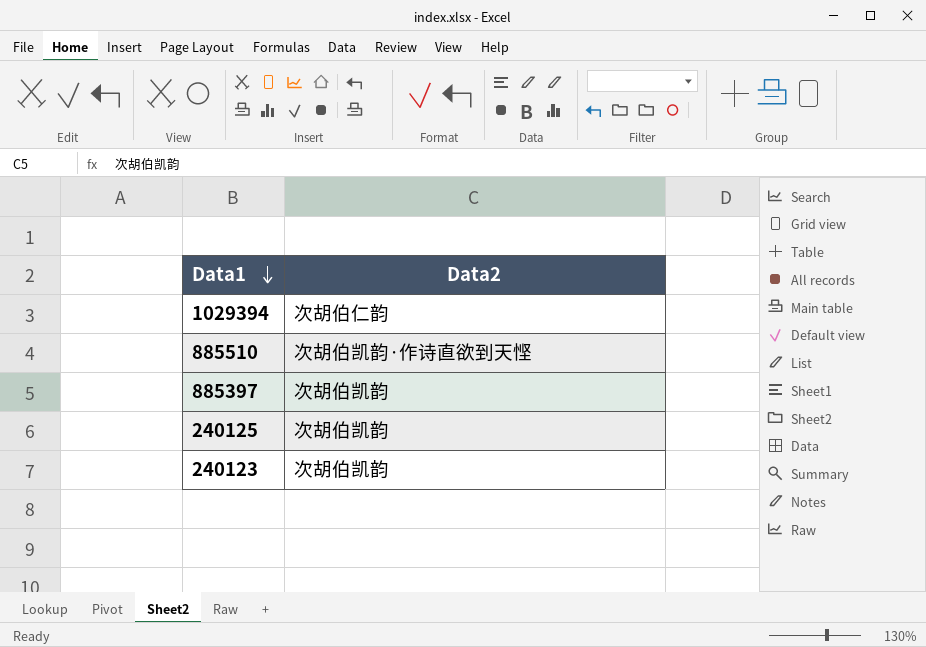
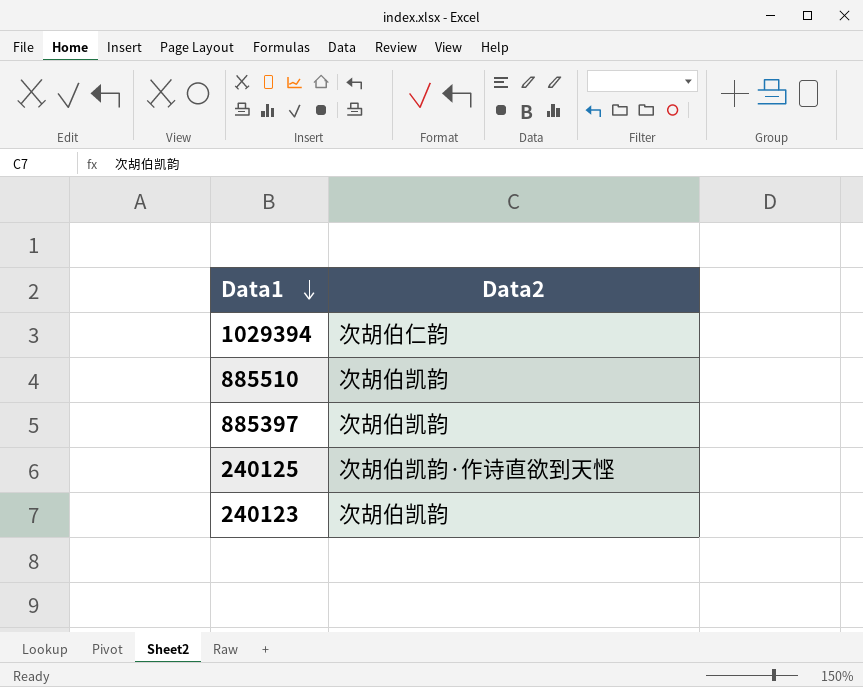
885510 | Data2: 次胡伯凯韵·作诗直欲到天悭 -> 次胡伯凯韵
240125 | Data2: 次胡伯凯韵 -> 次胡伯凯韵·作诗直欲到天悭

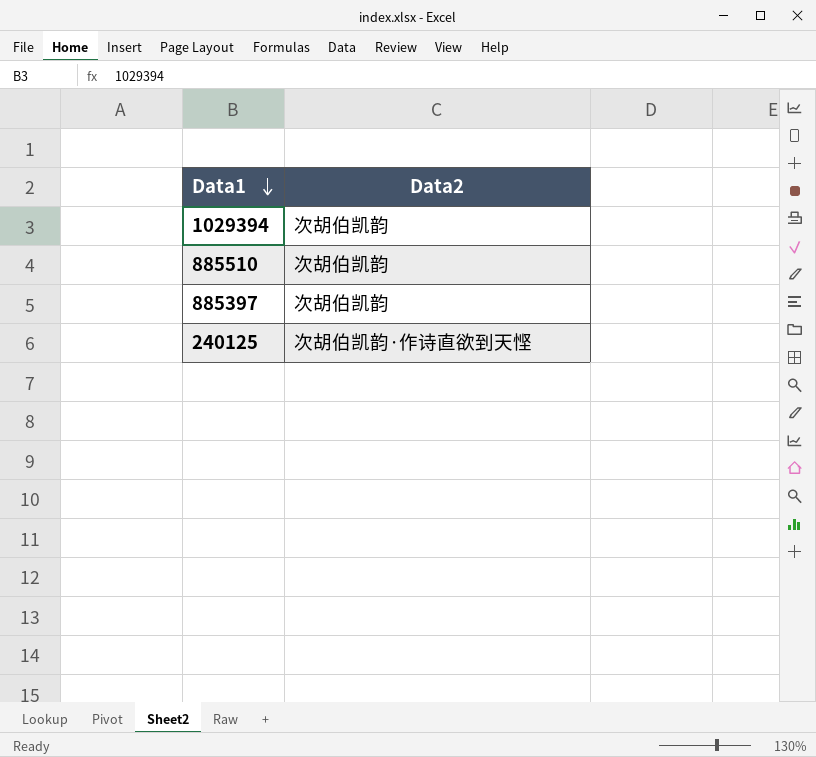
row 240123: 次胡伯凯韵 -> none
1029394 | Data2: 次胡伯仁韵 -> 次胡伯凯韵

